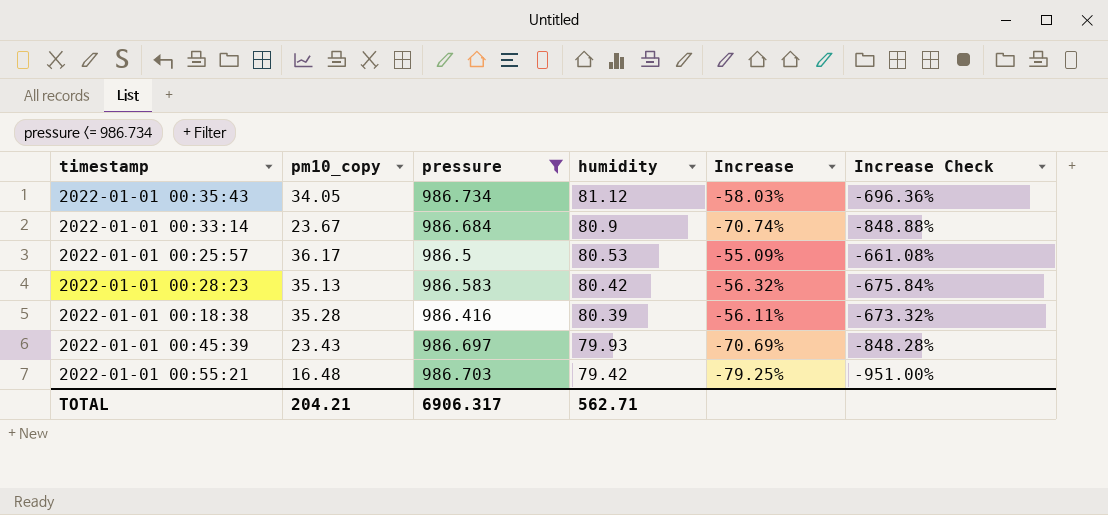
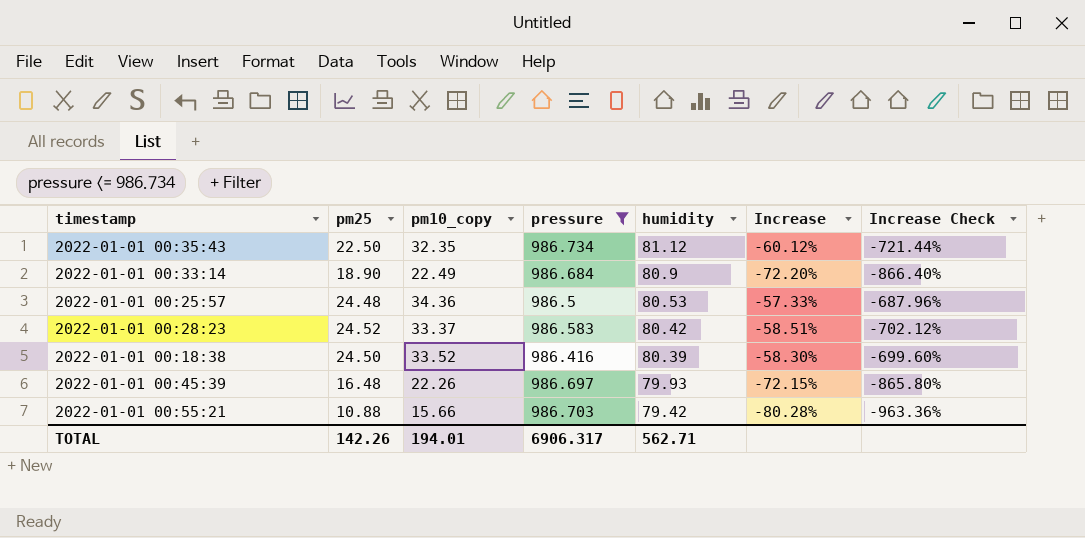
column pm25 | position: none -> 2
2022-01-01 00:35:43 | pm10_copy: 34.05 -> 32.35
2022-01-01 00:35:43 | Increase: -58.03% -> -60.12%
2022-01-01 00:35:43 | Increase Check: -696.36% -> -721.44%
2022-01-01 00:33:14 | pm10_copy: 23.67 -> 22.49
2022-01-01 00:33:14 | Increase: -70.74% -> -72.20%
2022-01-01 00:33:14 | Increase Check: -848.88% -> -866.40%
2022-01-01 00:25:57 | pm10_copy: 36.17 -> 34.36
2022-01-01 00:25:57 | Increase: -55.09% -> -57.33%
2022-01-01 00:25:57 | Increase Check: -661.08% -> -687.96%
2022-01-01 00:28:23 | pm10_copy: 35.13 -> 33.37
2022-01-01 00:28:23 | Increase: -56.32% -> -58.51%
2022-01-01 00:28:23 | Increase Check: -675.84% -> -702.12%
2022-01-01 00:18:38 | pm10_copy: 35.28 -> 33.52
2022-01-01 00:18:38 | Increase: -56.11% -> -58.30%
2022-01-01 00:18:38 | Increase Check: -673.32% -> -699.60%
2022-01-01 00:45:39 | pm10_copy: 23.43 -> 22.26
2022-01-01 00:45:39 | Increase: -70.69% -> -72.15%
2022-01-01 00:45:39 | Increase Check: -848.28% -> -865.80%
2022-01-01 00:55:21 | pm10_copy: 16.48 -> 15.66
2022-01-01 00:55:21 | Increase: -79.25% -> -80.28%
2022-01-01 00:55:21 | Increase Check: -951.00% -> -963.36%
TOTAL | pm10_copy: 204.21 -> 194.01

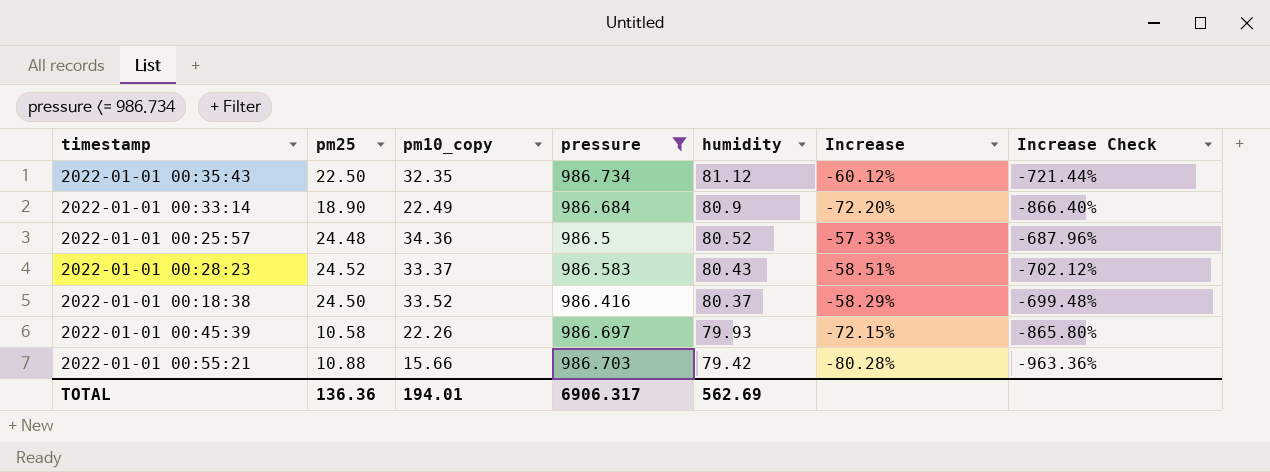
2022-01-01 00:25:57 | humidity: 80.53 -> 80.52
2022-01-01 00:28:23 | humidity: 80.42 -> 80.43
2022-01-01 00:18:38 | humidity: 80.39 -> 80.37
2022-01-01 00:18:38 | Increase: -58.30% -> -58.29%
2022-01-01 00:18:38 | Increase Check: -699.60% -> -699.48%
2022-01-01 00:45:39 | pm25: 16.48 -> 10.58
TOTAL | pm25: 142.26 -> 136.36
TOTAL | humidity: 562.71 -> 562.69

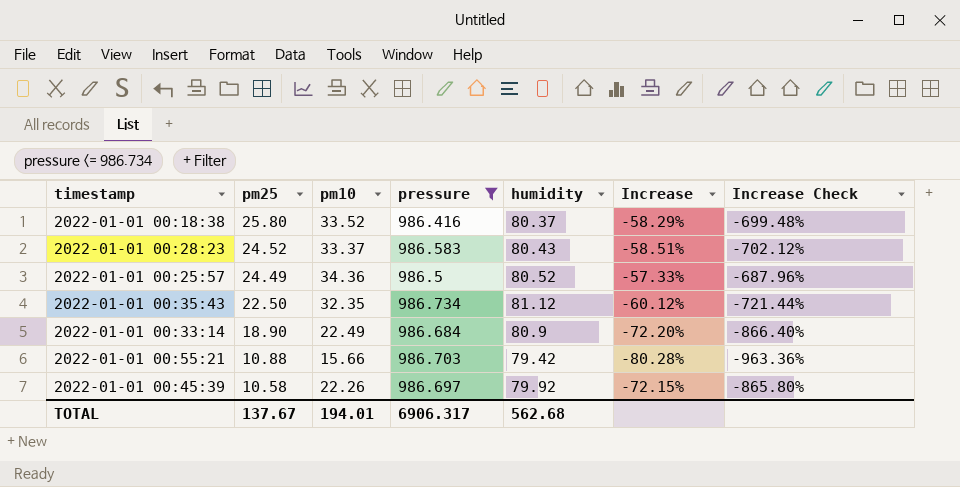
row order: humidity descending -> pm25 descending
column name: pm10_copy -> pm10
2022-01-01 00:18:38 | pm25: 24.50 -> 25.80
2022-01-01 00:25:57 | pm25: 24.48 -> 24.49
2022-01-01 00:45:39 | humidity: 79.93 -> 79.92
TOTAL | pm25: 136.36 -> 137.67
TOTAL | humidity: 562.69 -> 562.68

